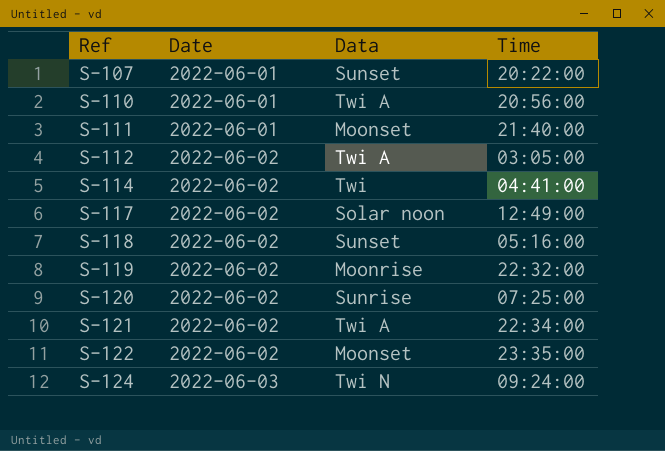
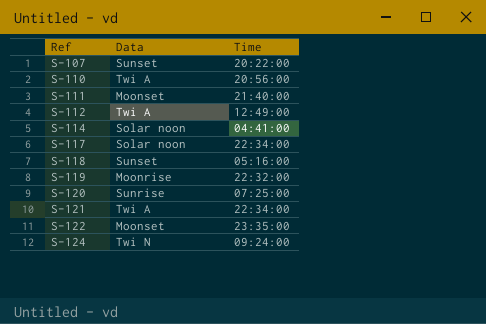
column Date | position: 2 -> none
S-112 | Time: 03:05:00 -> 12:49:00
S-114 | Data: Twi -> Solar noon
S-117 | Time: 12:49:00 -> 22:34:00

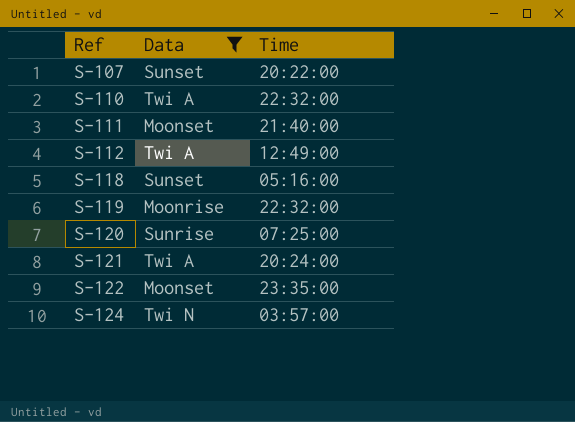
filter: none -> Data != Solar noon
S-110 | Time: 20:56:00 -> 22:32:00
S-121 | Time: 22:34:00 -> 20:24:00
S-124 | Time: 09:24:00 -> 03:57:00

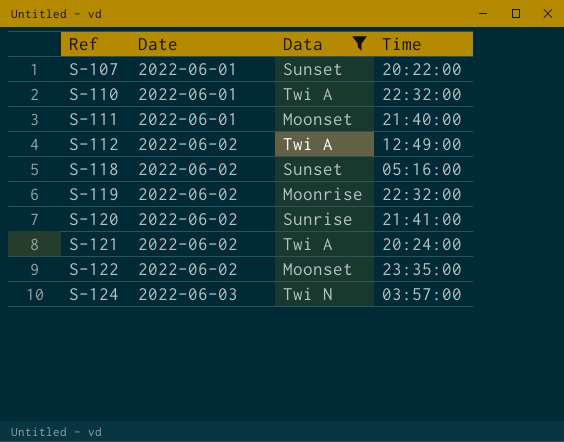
column Date | position: none -> 2
S-120 | Time: 07:25:00 -> 21:41:00

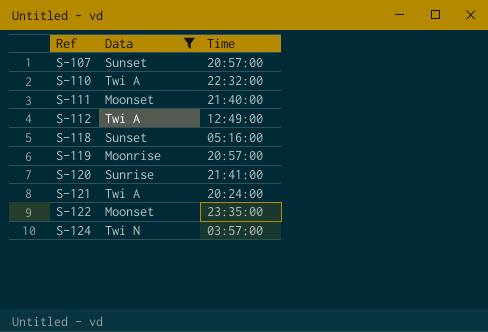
column Date | position: 2 -> none
S-107 | Time: 20:22:00 -> 20:57:00
S-119 | Time: 22:32:00 -> 20:57:00

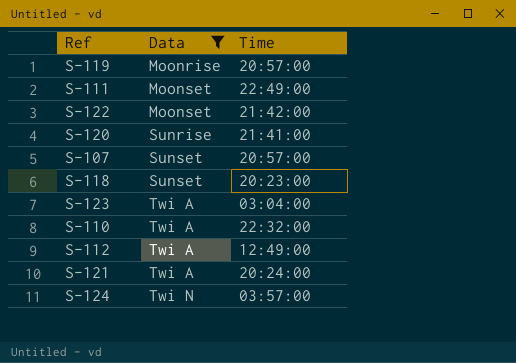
row order: Ref ascending -> Data ascending
S-111 | Time: 21:40:00 -> 22:49:00
S-122 | Time: 23:35:00 -> 21:42:00
S-118 | Time: 05:16:00 -> 20:23:00
row S-123: none -> Twi A | 03:04:00

